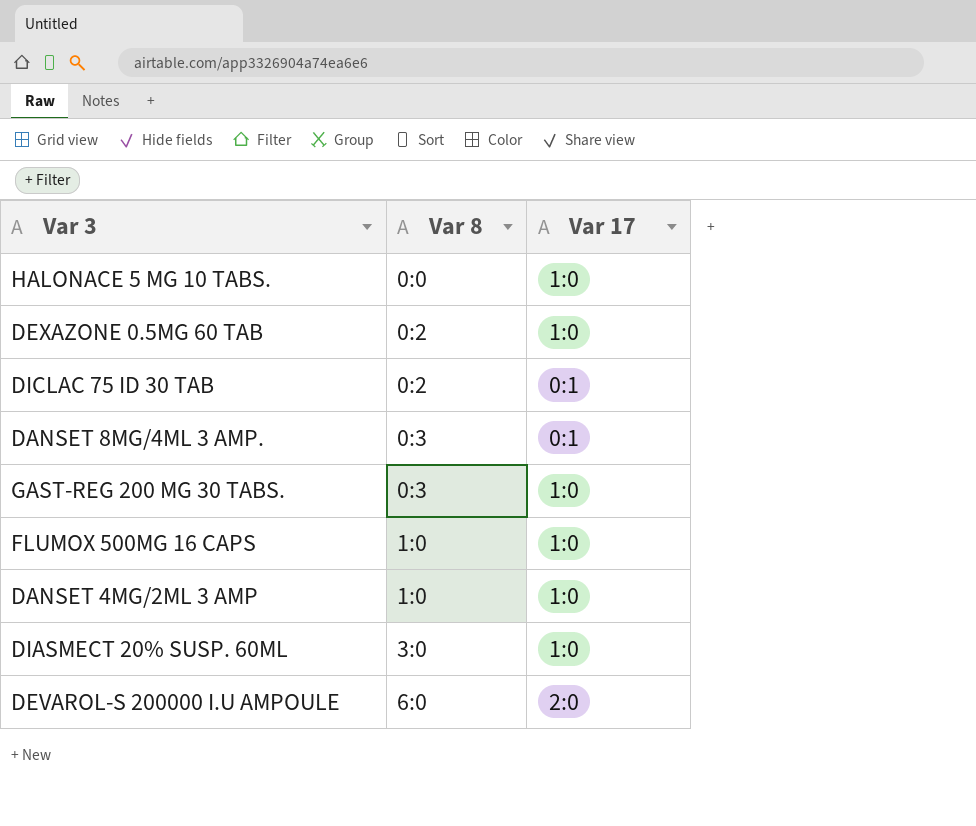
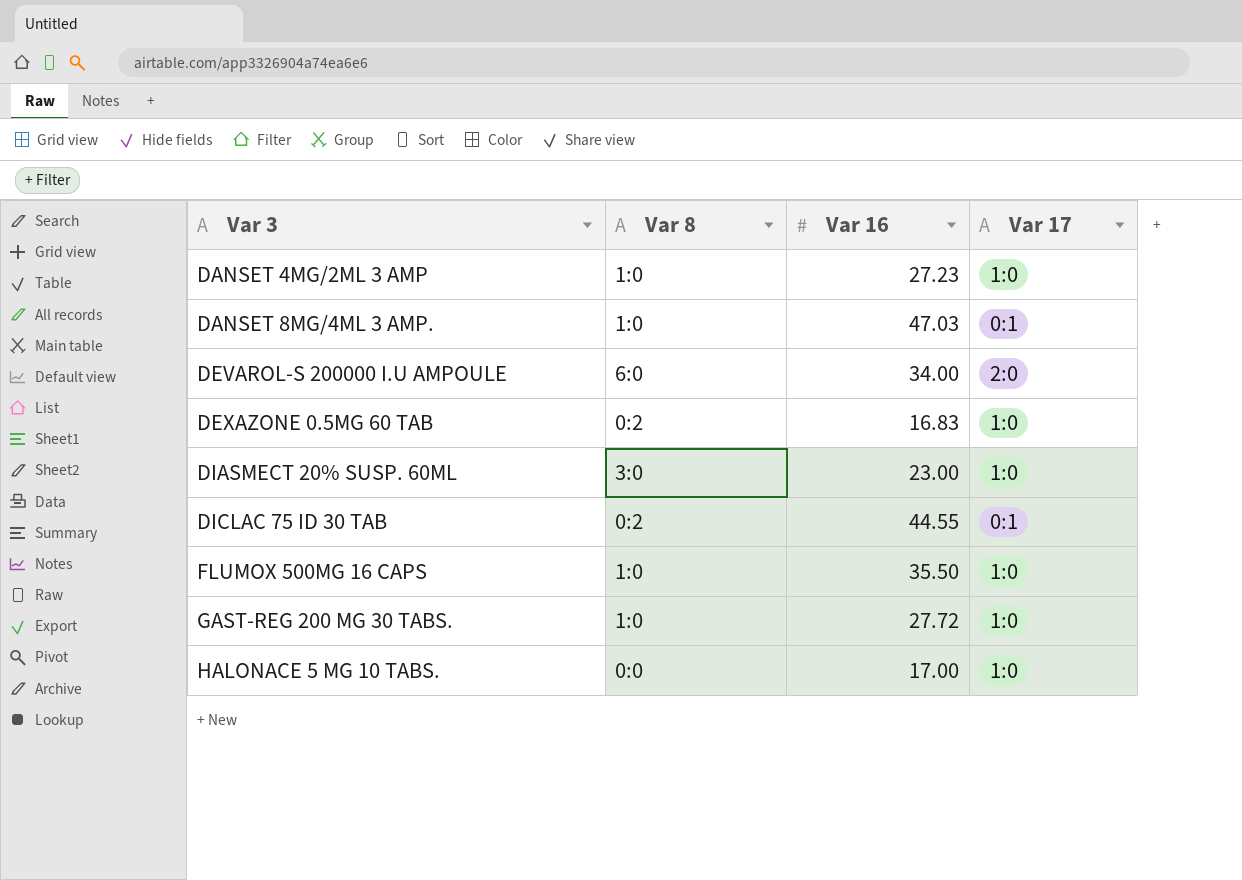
row order: Var 8 ascending -> Var 3 ascending
column Var 16 | position: none -> 3
DANSET 8MG/4ML 3 AMP. | Var 8: 0:3 -> 1:0
GAST-REG 200 MG 30 TABS. | Var 8: 0:3 -> 1:0

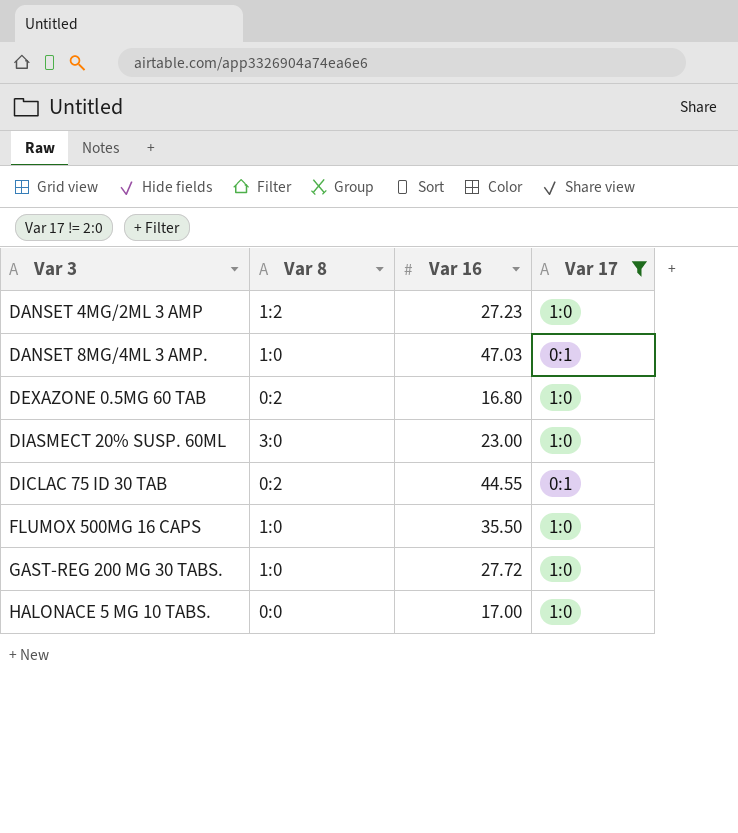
filter: none -> Var 17 != 2:0
DANSET 4MG/2ML 3 AMP | Var 8: 1:0 -> 1:2
DEXAZONE 0.5MG 60 TAB | Var 16: 16.83 -> 16.80

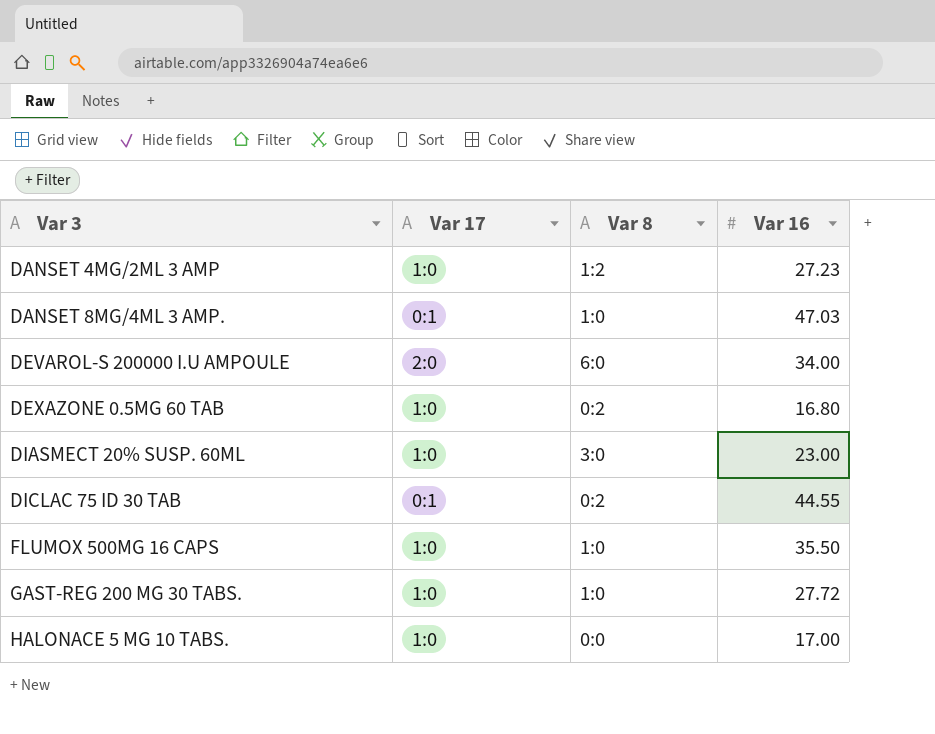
filter: Var 17 != 2:0 -> none
column Var 17 | position: 4 -> 2

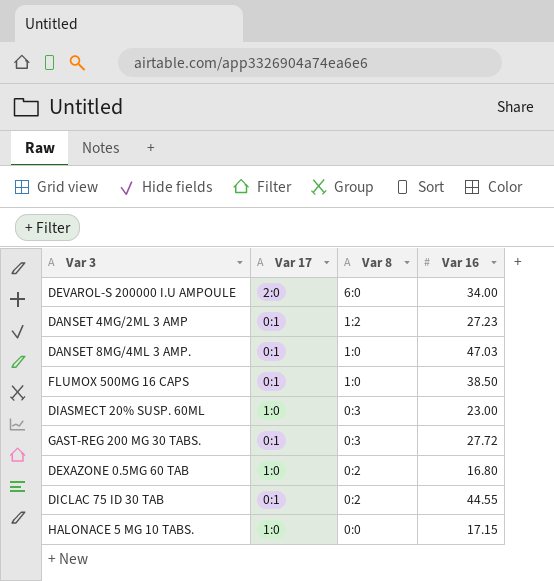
row order: Var 3 ascending -> Var 8 descending
DANSET 4MG/2ML 3 AMP | Var 17: 1:0 -> 0:1
FLUMOX 500MG 16 CAPS | Var 17: 1:0 -> 0:1
FLUMOX 500MG 16 CAPS | Var 16: 35.50 -> 38.50
DIASMECT 20% SUSP. 60ML | Var 8: 3:0 -> 0:3
GAST-REG 200 MG 30 TABS. | Var 17: 1:0 -> 0:1
GAST-REG 200 MG 30 TABS. | Var 8: 1:0 -> 0:3
HALONACE 5 MG 10 TABS. | Var 16: 17.00 -> 17.15

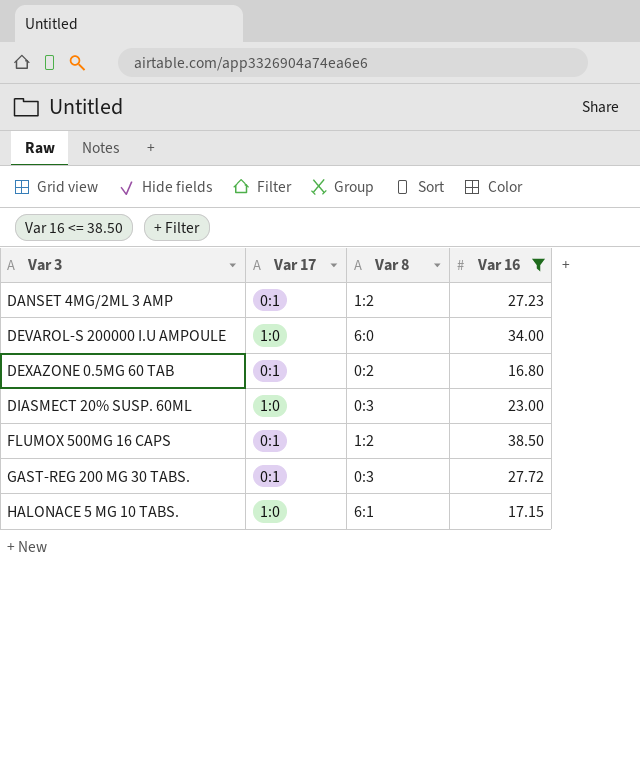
filter: none -> Var 16 <= 38.50
row order: Var 8 descending -> Var 3 ascending
DEVAROL-S 200000 I.U AMPOULE | Var 17: 2:0 -> 1:0
DEXAZONE 0.5MG 60 TAB | Var 17: 1:0 -> 0:1
FLUMOX 500MG 16 CAPS | Var 8: 1:0 -> 1:2
HALONACE 5 MG 10 TABS. | Var 8: 0:0 -> 6:1

